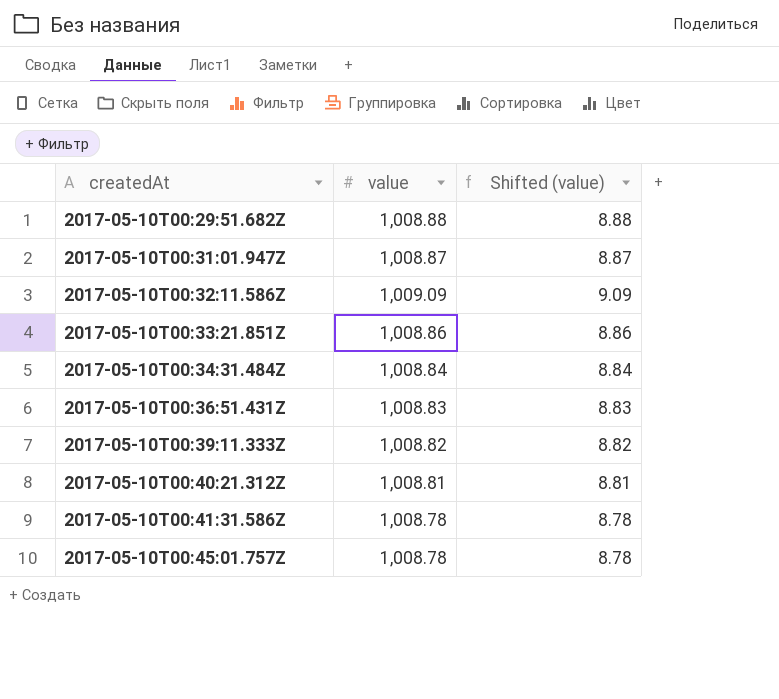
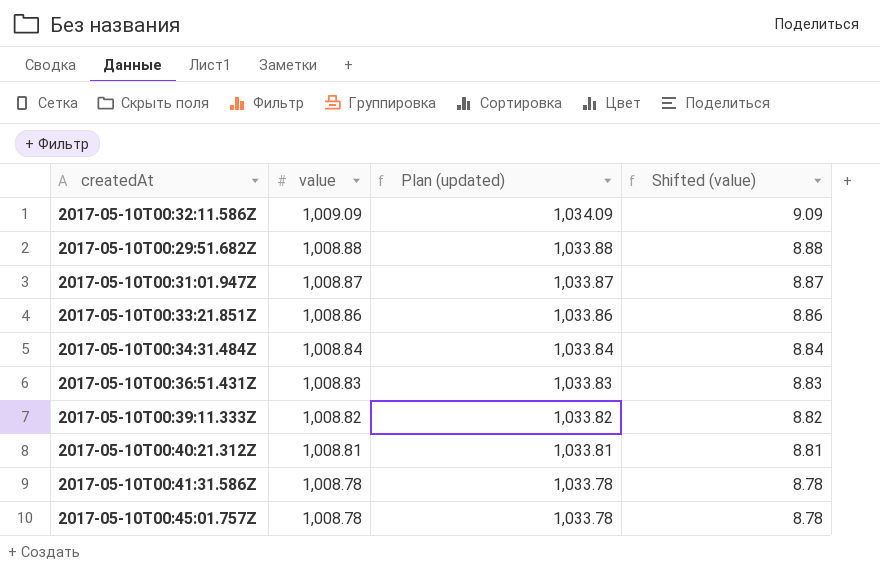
row order: createdAt ascending -> value descending
column Plan (updated) | formula: none -> [value] + 25

